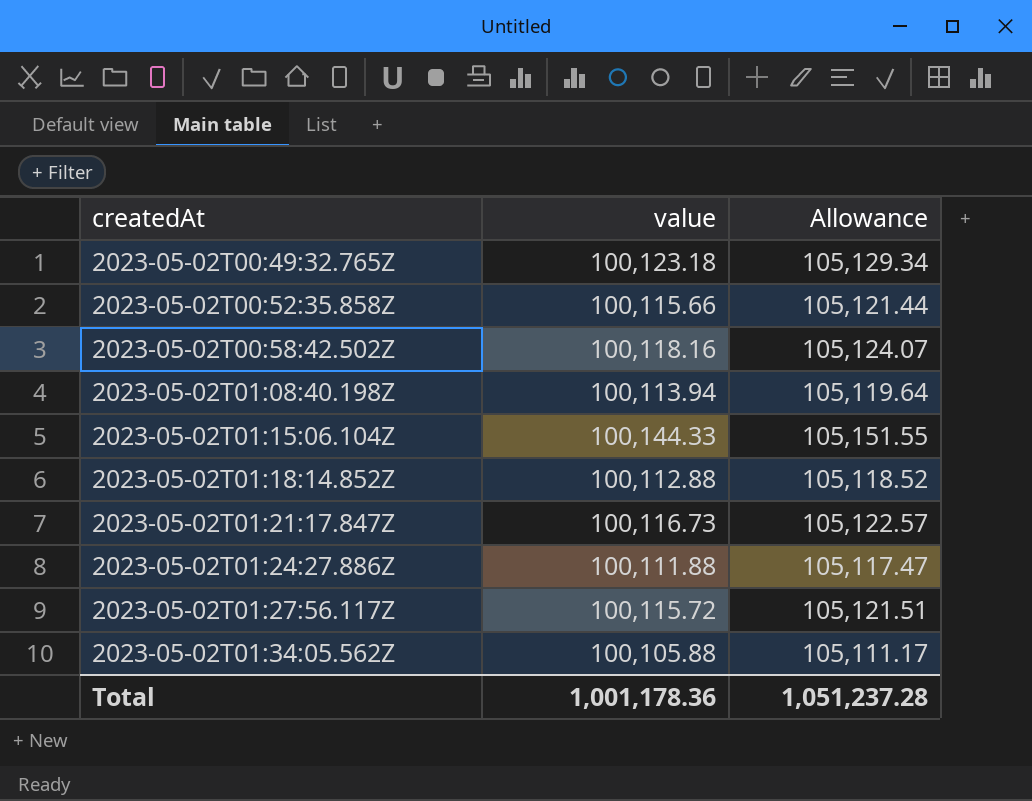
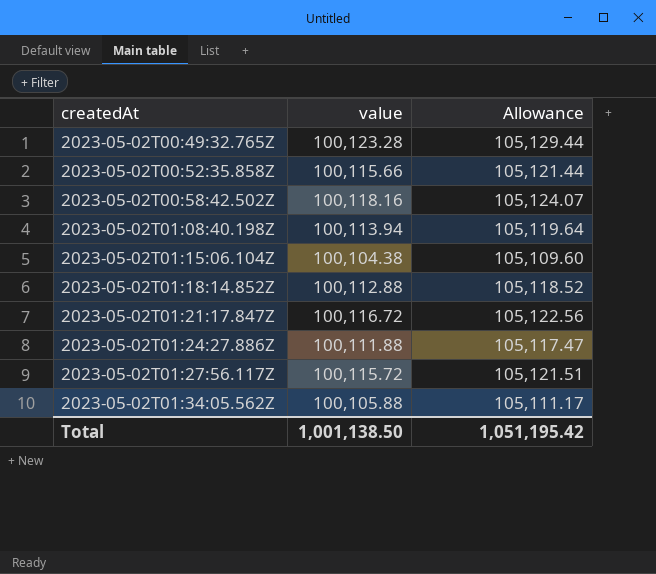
2023-05-02T00:49:32.765Z | value: 100,123.18 -> 100,123.28
2023-05-02T00:49:32.765Z | Allowance: 105,129.34 -> 105,129.44
2023-05-02T01:15:06.104Z | value: 100,144.33 -> 100,104.38
2023-05-02T01:15:06.104Z | Allowance: 105,151.55 -> 105,109.60
2023-05-02T01:21:17.847Z | value: 100,116.73 -> 100,116.72
2023-05-02T01:21:17.847Z | Allowance: 105,122.57 -> 105,122.56
Total | value: 1,001,178.36 -> 1,001,138.50
Total | Allowance: 1,051,237.28 -> 1,051,195.42

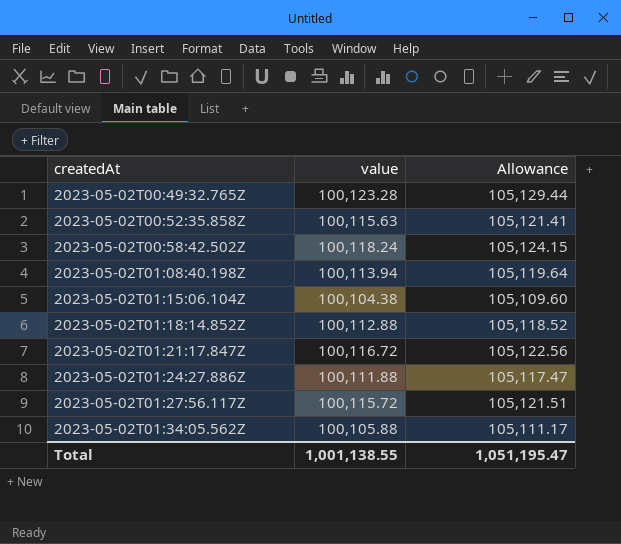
2023-05-02T00:52:35.858Z | value: 100,115.66 -> 100,115.63
2023-05-02T00:52:35.858Z | Allowance: 105,121.44 -> 105,121.41
2023-05-02T00:58:42.502Z | value: 100,118.16 -> 100,118.24
2023-05-02T00:58:42.502Z | Allowance: 105,124.07 -> 105,124.15
Total | value: 1,001,138.50 -> 1,001,138.55
Total | Allowance: 1,051,195.42 -> 1,051,195.47

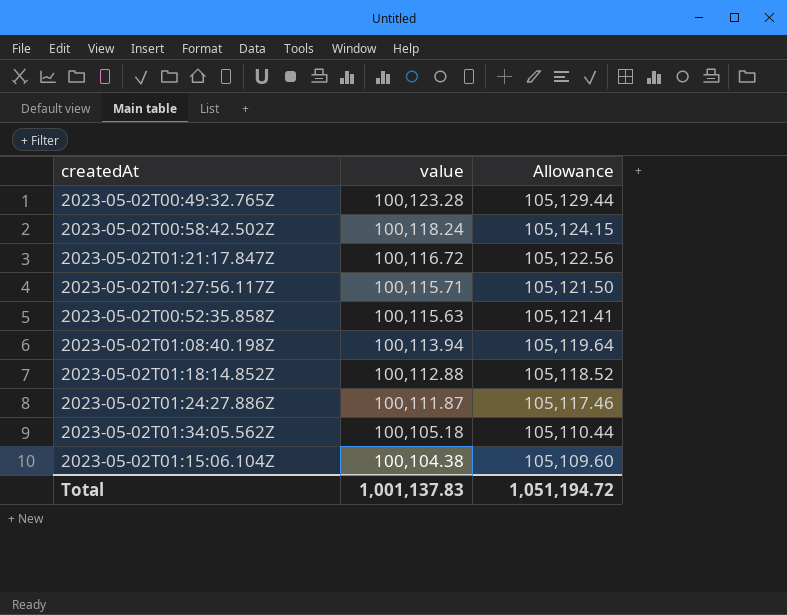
row order: createdAt ascending -> value descending
2023-05-02T01:27:56.117Z | value: 100,115.72 -> 100,115.71
2023-05-02T01:27:56.117Z | Allowance: 105,121.51 -> 105,121.50
2023-05-02T01:24:27.886Z | value: 100,111.88 -> 100,111.87
2023-05-02T01:24:27.886Z | Allowance: 105,117.47 -> 105,117.46
2023-05-02T01:34:05.562Z | value: 100,105.88 -> 100,105.18
2023-05-02T01:34:05.562Z | Allowance: 105,111.17 -> 105,110.44
Total | value: 1,001,138.55 -> 1,001,137.83
Total | Allowance: 1,051,195.47 -> 1,051,194.72

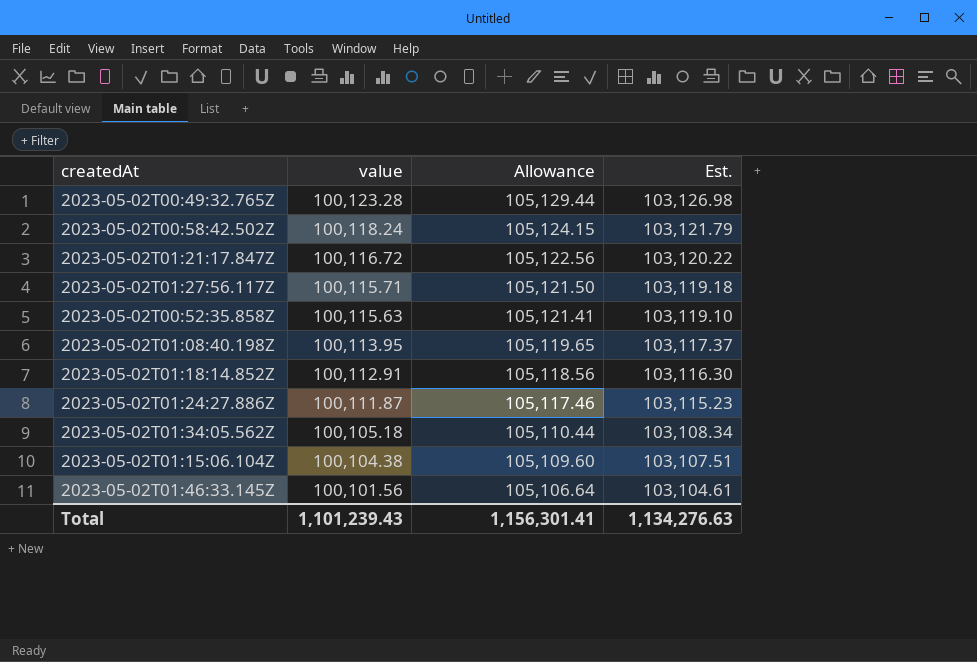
column Est. | formula: none -> [value] * 1.03
2023-05-02T01:08:40.198Z | value: 100,113.94 -> 100,113.95
2023-05-02T01:08:40.198Z | Allowance: 105,119.64 -> 105,119.65
2023-05-02T01:18:14.852Z | value: 100,112.88 -> 100,112.91
2023-05-02T01:18:14.852Z | Allowance: 105,118.52 -> 105,118.56
row 2023-05-02T01:46:33.145Z: none -> 100,101.56 | 105,106.64 | 103,104.61
Total | value: 1,001,137.83 -> 1,101,239.43
Total | Allowance: 1,051,194.72 -> 1,156,301.41

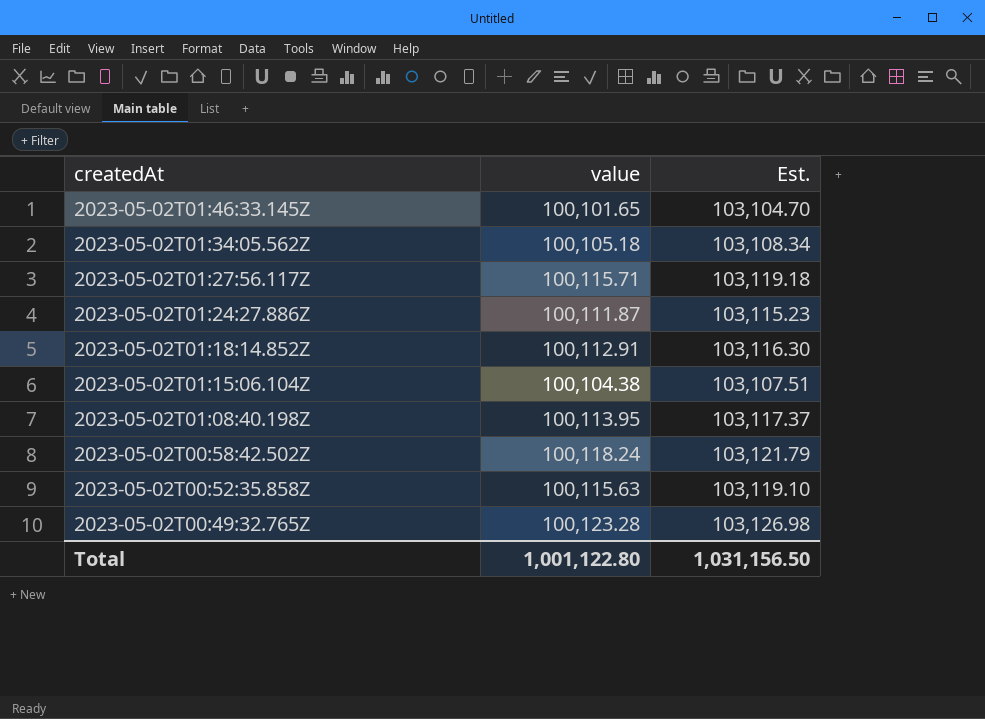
row order: value descending -> createdAt descending
column Allowance | formula: [value] * 1.05 -> none
row 2023-05-02T01:21:17.847Z: 100,116.72 | 105,122.56 | 103,120.22 -> none
2023-05-02T01:46:33.145Z | value: 100,101.56 -> 100,101.65
2023-05-02T01:46:33.145Z | Est.: 103,104.61 -> 103,104.70
Total | value: 1,101,239.43 -> 1,001,122.80
Total | Est.: 1,134,276.63 -> 1,031,156.50

